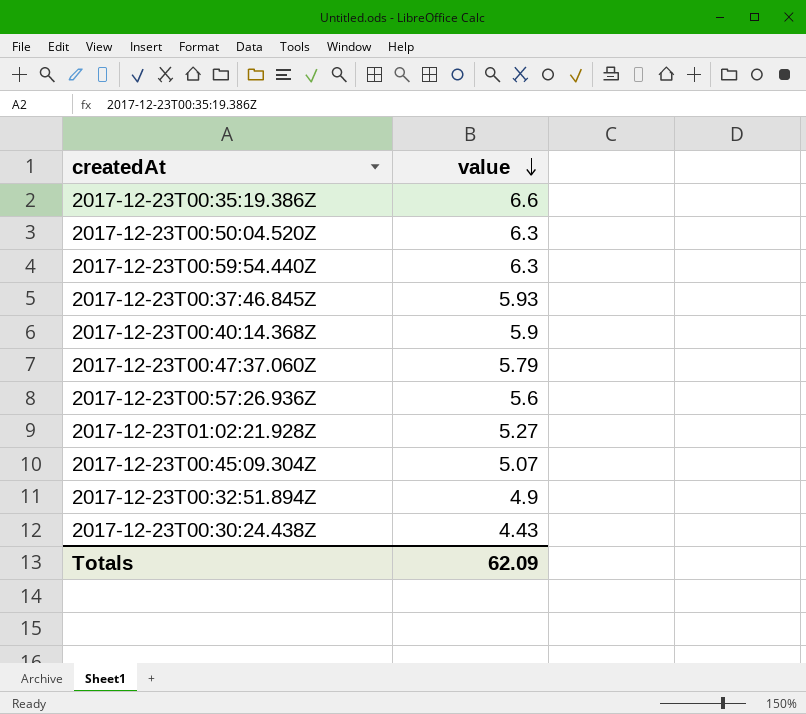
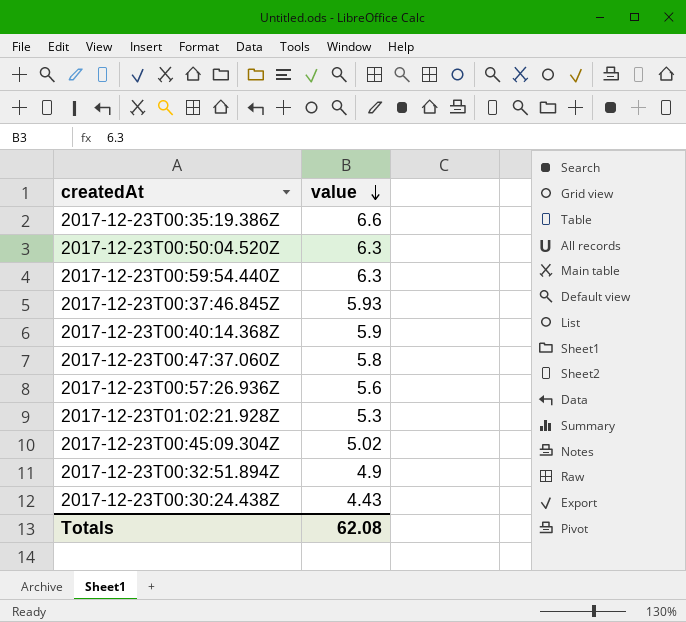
2017-12-23T00:47:37.060Z | value: 5.79 -> 5.8
2017-12-23T01:02:21.928Z | value: 5.27 -> 5.3
2017-12-23T00:45:09.304Z | value: 5.07 -> 5.02
Totals | value: 62.09 -> 62.08

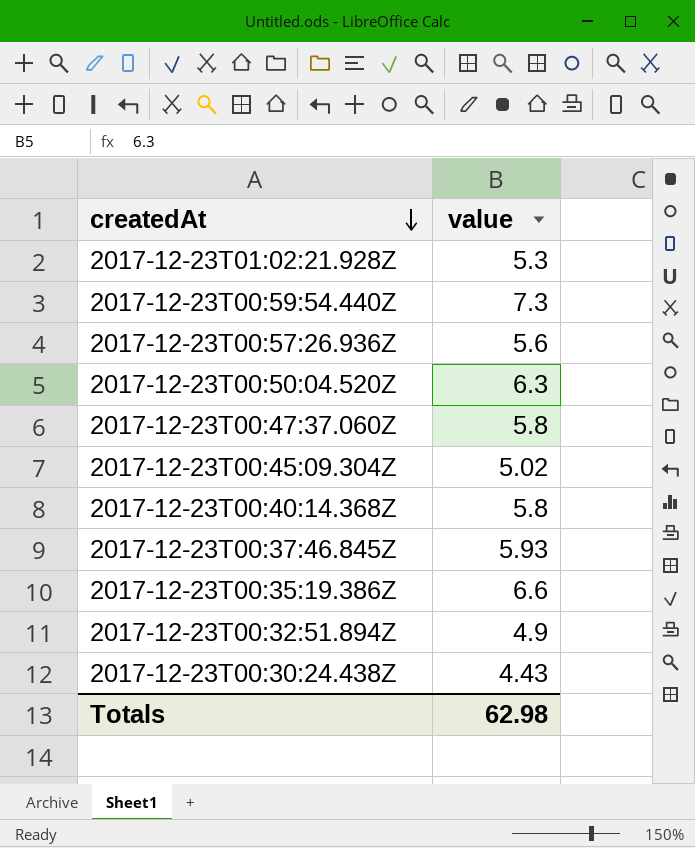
row order: value descending -> createdAt descending
2017-12-23T00:59:54.440Z | value: 6.3 -> 7.3
2017-12-23T00:40:14.368Z | value: 5.9 -> 5.8
Totals | value: 62.08 -> 62.98

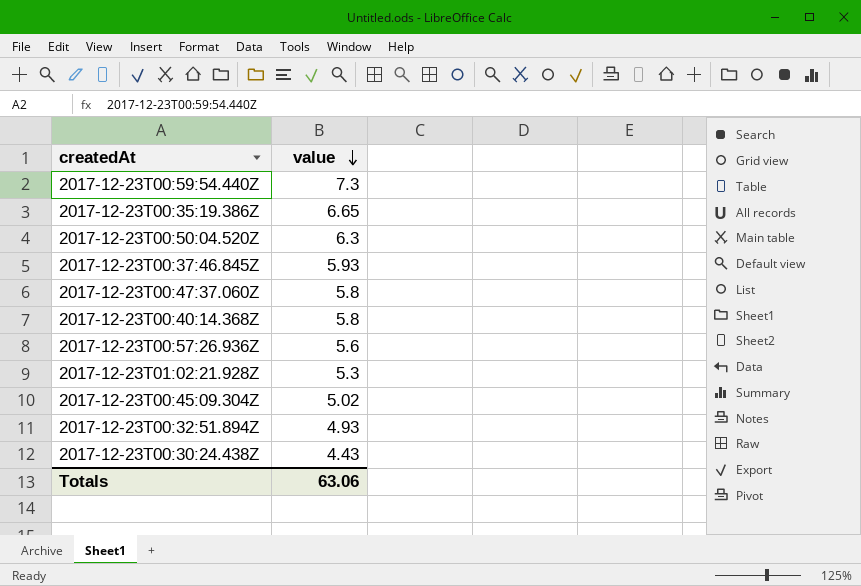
row order: createdAt descending -> value descending
2017-12-23T00:35:19.386Z | value: 6.6 -> 6.65
2017-12-23T00:32:51.894Z | value: 4.9 -> 4.93
Totals | value: 62.98 -> 63.06

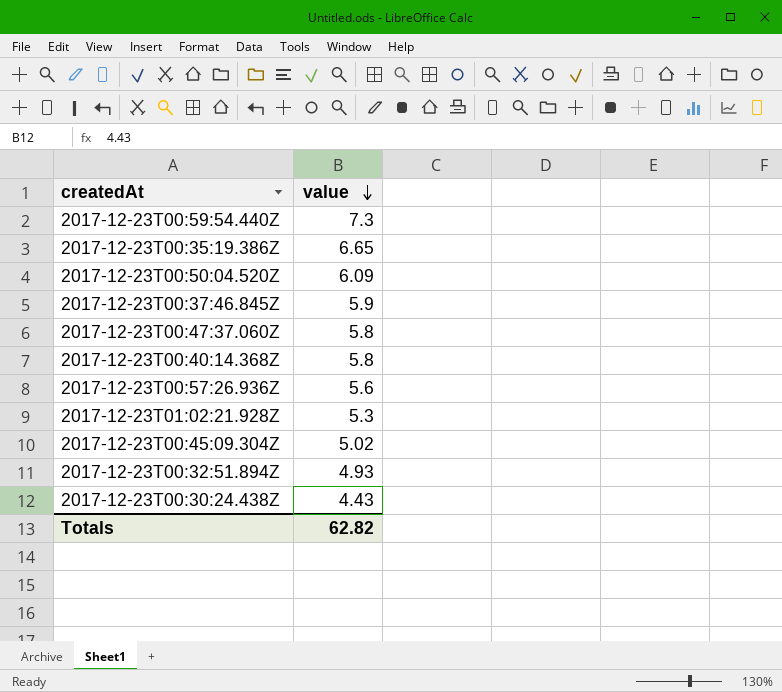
2017-12-23T00:50:04.520Z | value: 6.3 -> 6.09
2017-12-23T00:37:46.845Z | value: 5.93 -> 5.9
Totals | value: 63.06 -> 62.82

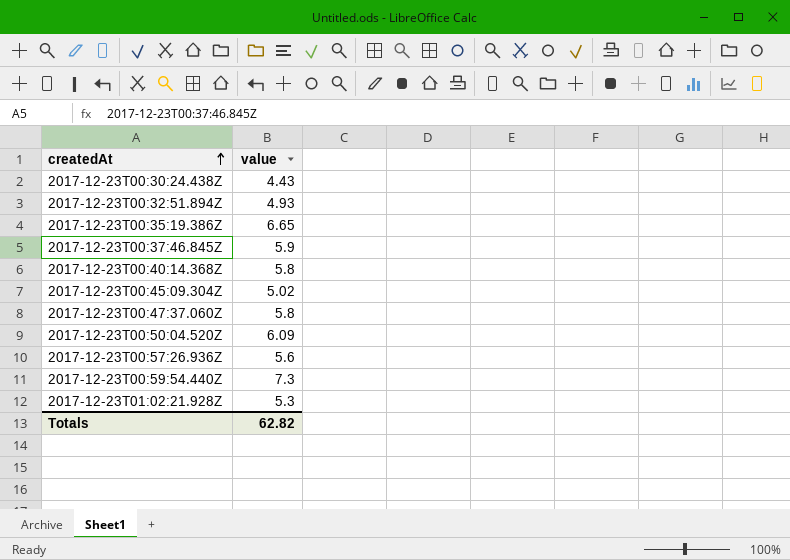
row order: value descending -> createdAt ascending

